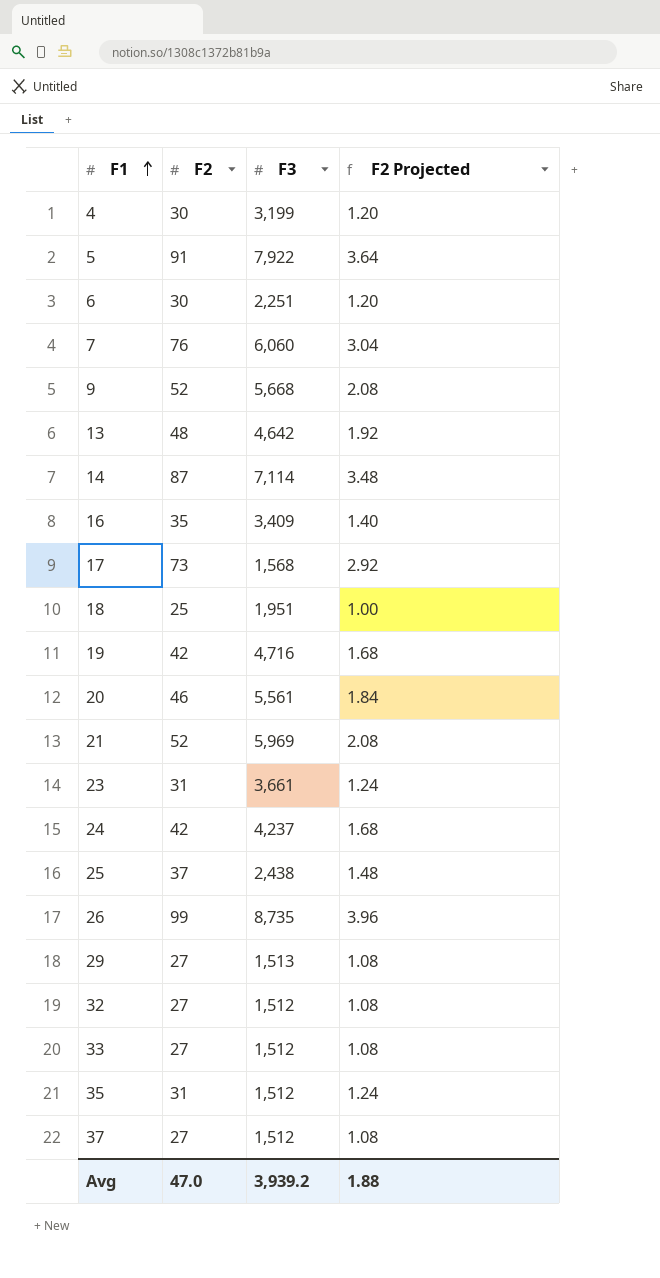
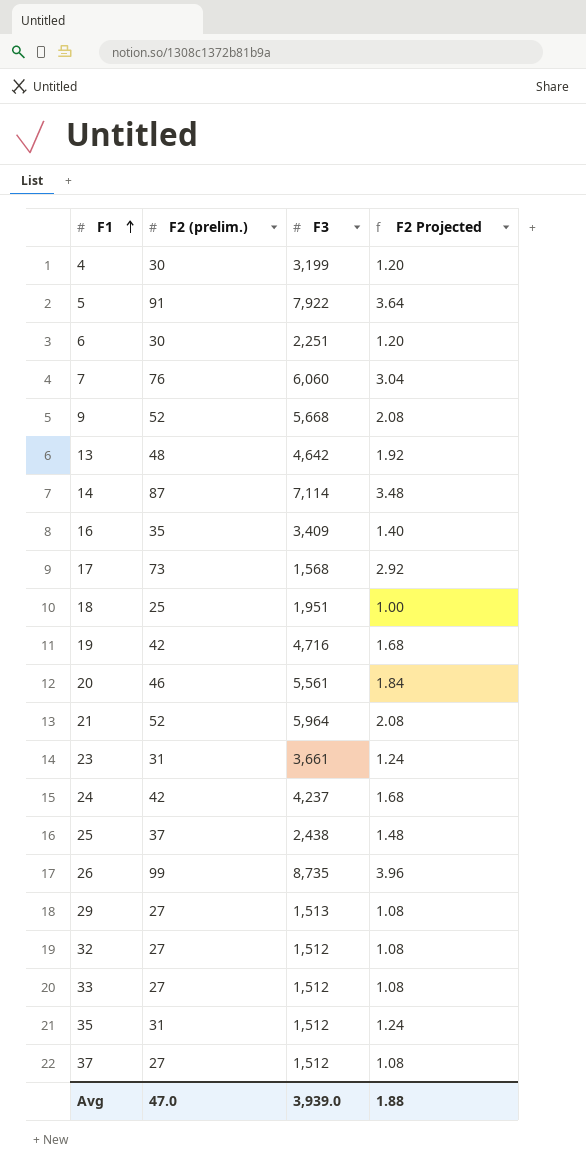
column name: F2 -> F2 (prelim.)
21 | F3: 5,969 -> 5,964
Avg | F3: 3,939.2 -> 3,939.0

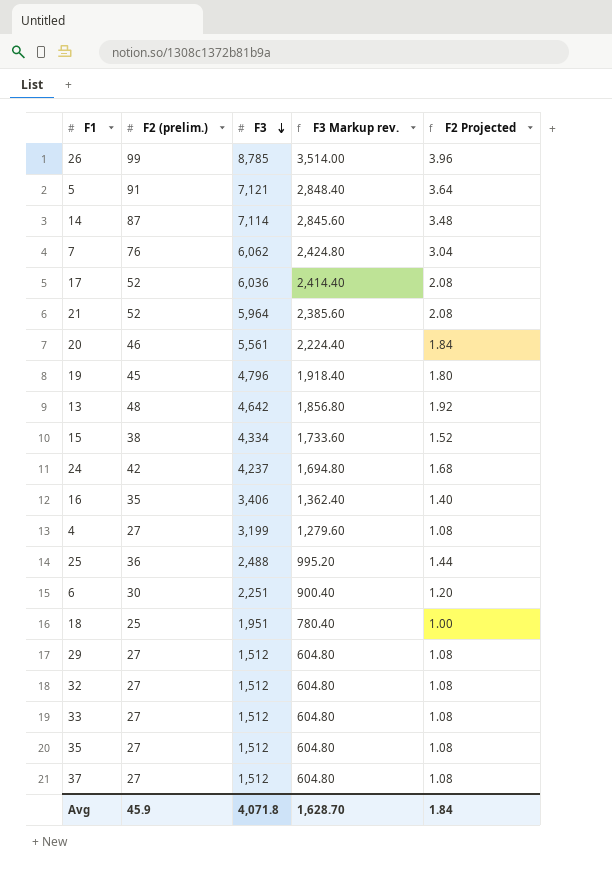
row order: F1 ascending -> F3 descending
column F3 Markup rev. | formula: none -> [F3] * 0.4
row 9: 52 | 5,668 | 2.08 -> none
row 23: 31 | 3,661 | 1.24 -> none
26 | F3: 8,735 -> 8,785
5 | F3: 7,922 -> 7,121
7 | F3: 6,060 -> 6,062
17 | F2 (prelim.): 73 -> 52
17 | F3: 1,568 -> 6,036
17 | F2 Projected: 2.92 -> 2.08
19 | F2 (prelim.): 42 -> 45
19 | F3: 4,716 -> 4,796
19 | F2 Projected: 1.68 -> 1.80
row 15: none -> 38 | 4,334 | 1,733.60 | 1.52
16 | F3: 3,409 -> 3,406
4 | F2 (prelim.): 30 -> 27
4 | F2 Projected: 1.20 -> 1.08
25 | F2 (prelim.): 37 -> 36
25 | F3: 2,438 -> 2,488
25 | F2 Projected: 1.48 -> 1.44
29 | F3: 1,513 -> 1,512
35 | F2 (prelim.): 31 -> 27
35 | F2 Projected: 1.24 -> 1.08
Avg | F2 (prelim.): 47.0 -> 45.9
Avg | F3: 3,939.0 -> 4,071.8
Avg | F2 Projected: 1.88 -> 1.84

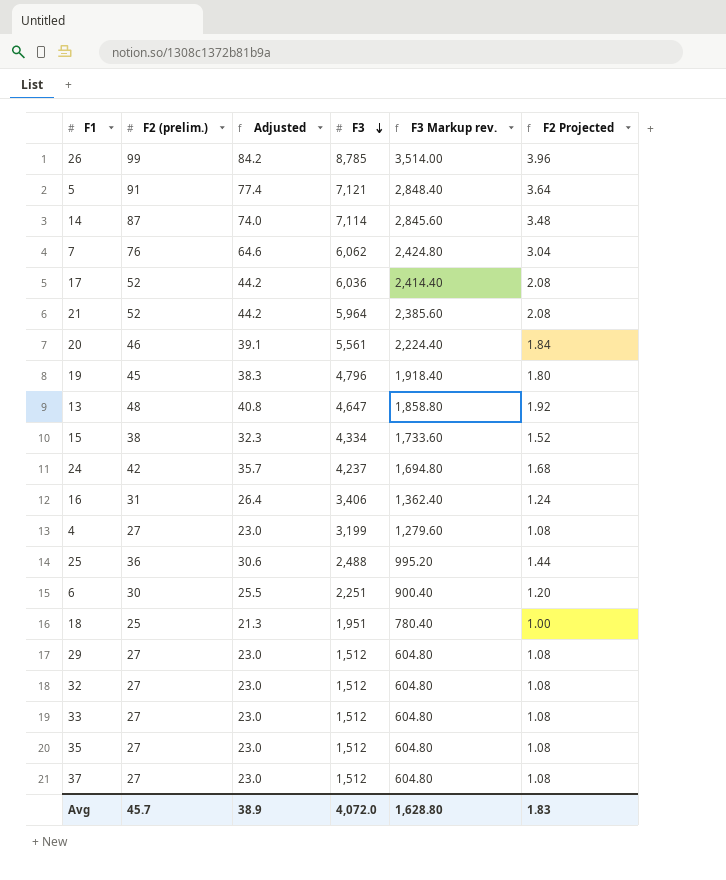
column Adjusted | formula: none -> [F2 (prelim.)] * 0.85
13 | F3: 4,642 -> 4,647
13 | F3 Markup rev.: 1,856.80 -> 1,858.80
16 | F2 (prelim.): 35 -> 31
16 | F2 Projected: 1.40 -> 1.24
Avg | F2 (prelim.): 45.9 -> 45.7
Avg | F3: 4,071.8 -> 4,072.0
Avg | F3 Markup rev.: 1,628.70 -> 1,628.80
Avg | F2 Projected: 1.84 -> 1.83

